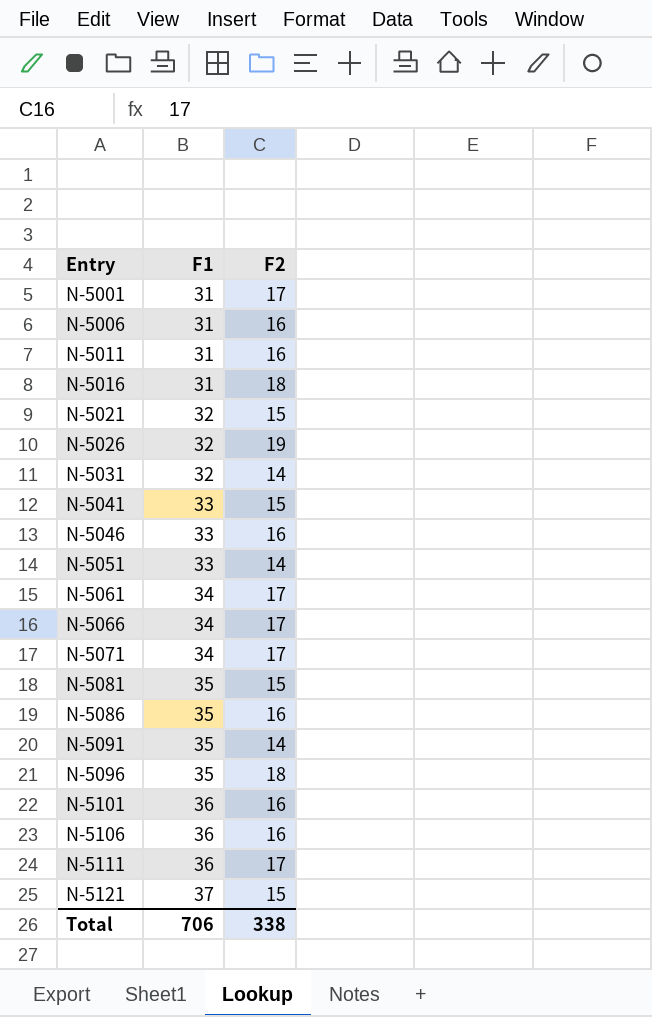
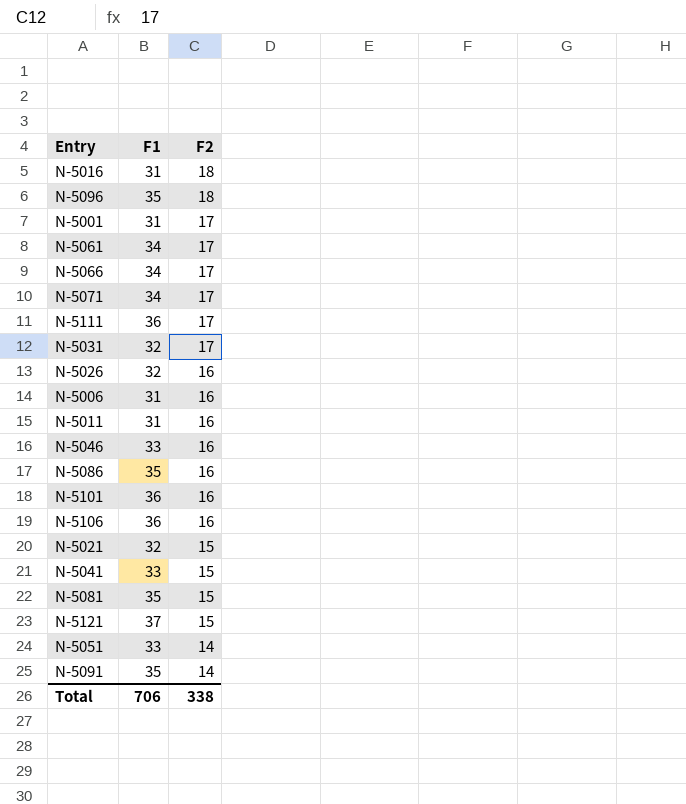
row order: Entry ascending -> F2 descending
N-5031 | F2: 14 -> 17
N-5026 | F2: 19 -> 16

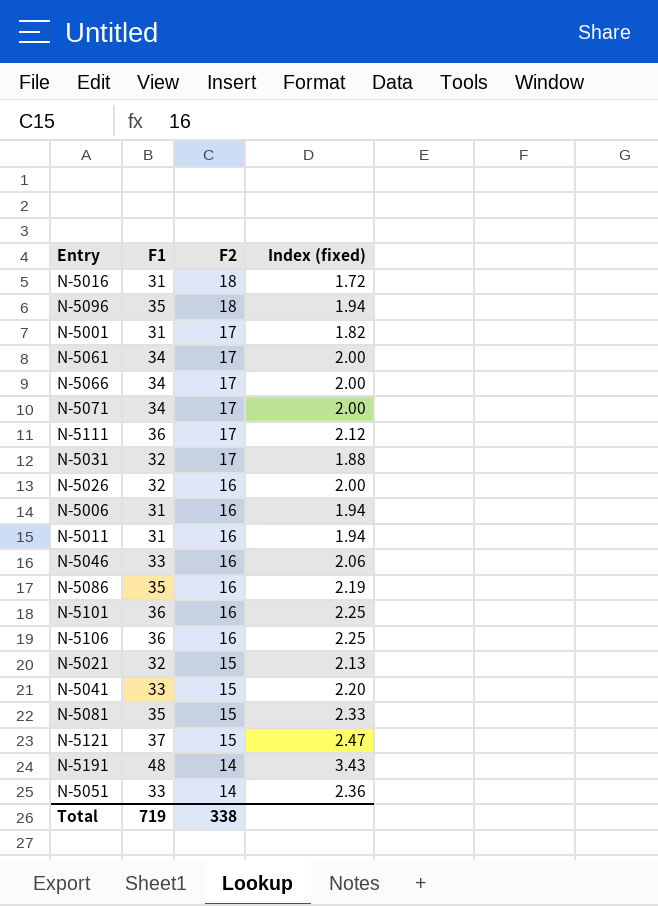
column Index (fixed) | formula: none -> [F1] / [F2]
row N-5091: 35 | 14 -> none
row N-5191: none -> 48 | 14 | 3.43
Total | F1: 706 -> 719

